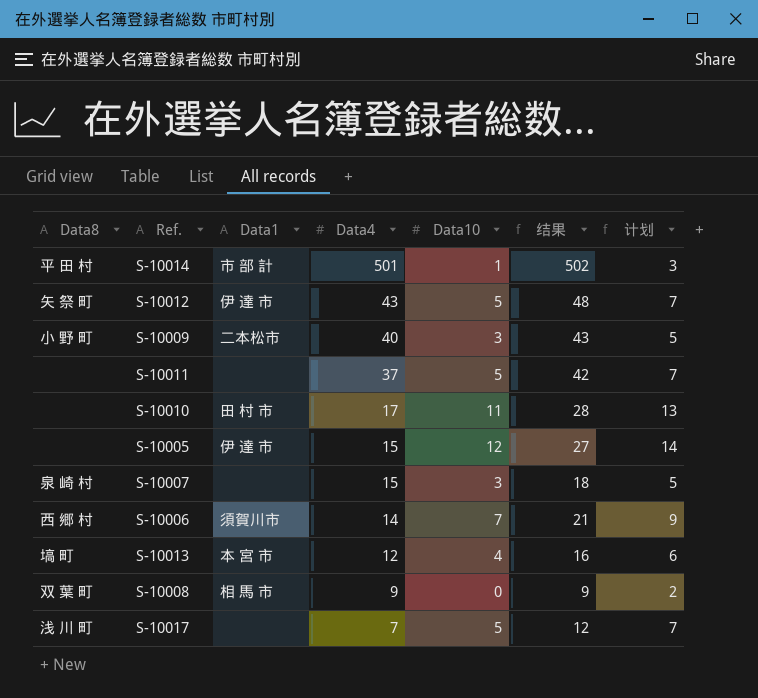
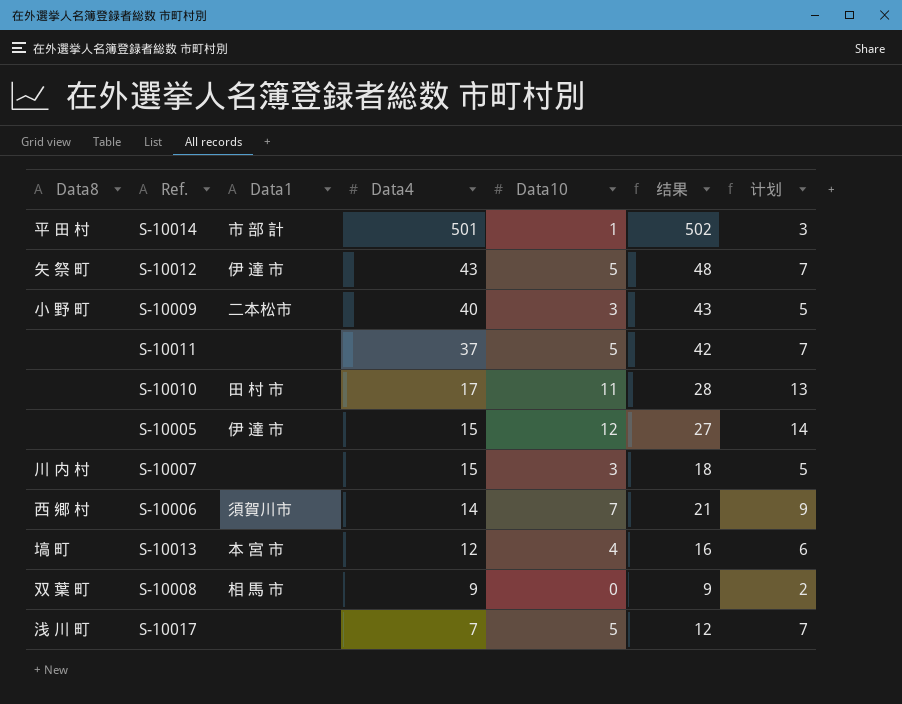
S-10007 | Data8: 泉 崎 村 -> 川 内 村

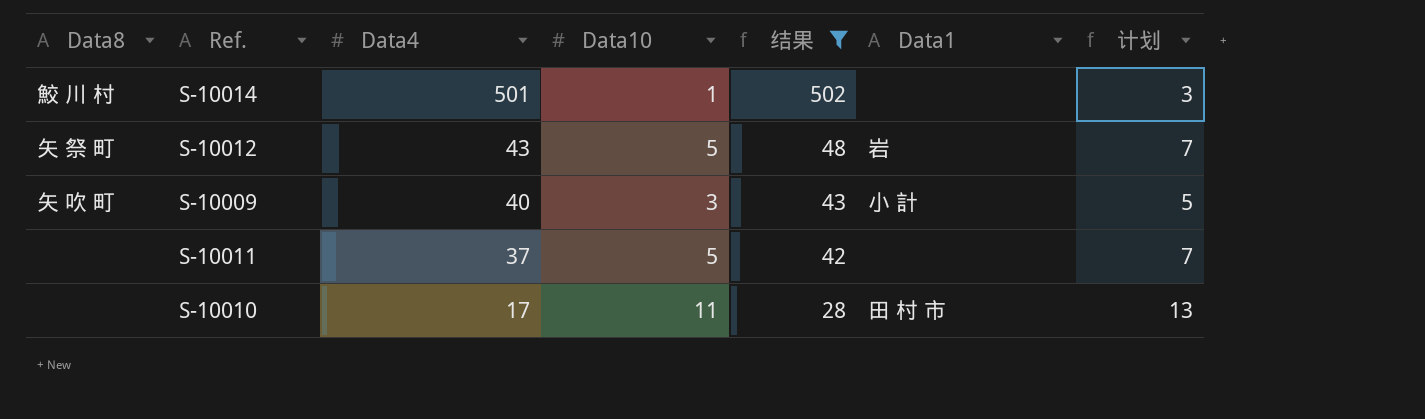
filter: none -> 结果 >= 28
column Data1 | position: 3 -> 6
S-10014 | Data8: 平 田 村 -> 鮫 川 村
S-10014 | Data1: 市 部 計 -> none
S-10012 | Data1: 伊 達 市 -> 岩
S-10009 | Data8: 小 野 町 -> 矢 吹 町
S-10009 | Data1: 二本松市 -> 小 計

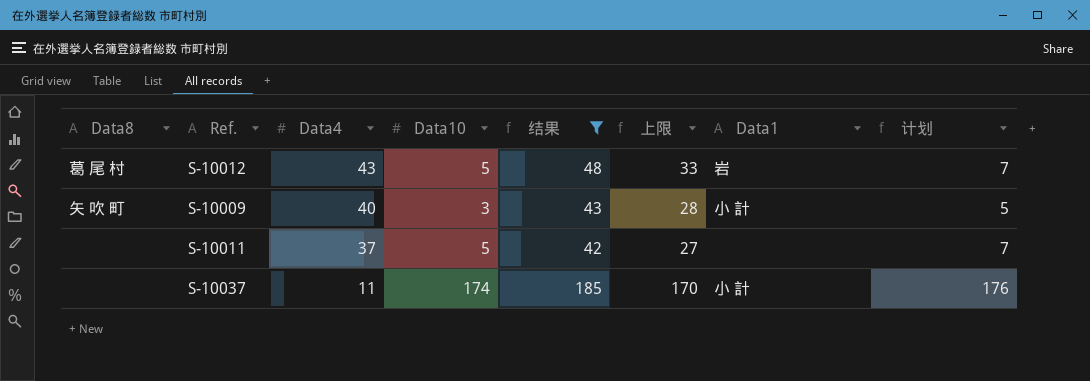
column 上限 | formula: none -> [结果] - 15
row S-10014: 鮫 川 村 | 501 | 1 | 502 | none | 3 -> none
row S-10010: none | 17 | 11 | 28 | 田 村 市 | 13 -> none
S-10012 | Data8: 矢 祭 町 -> 葛 尾 村
row S-10037: none -> none | 11 | 174 | 185 | 170 | 小 計 | 176

